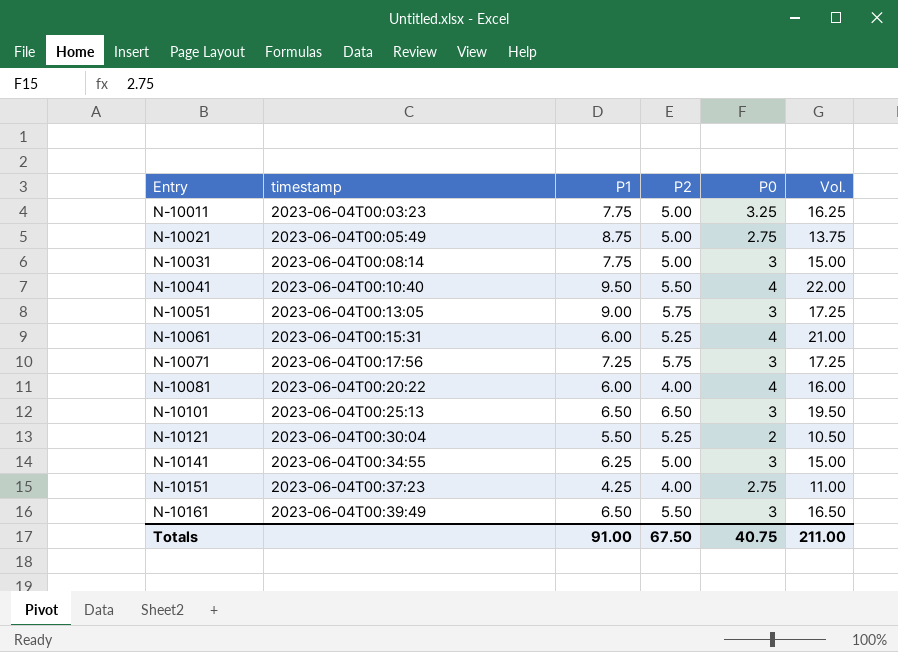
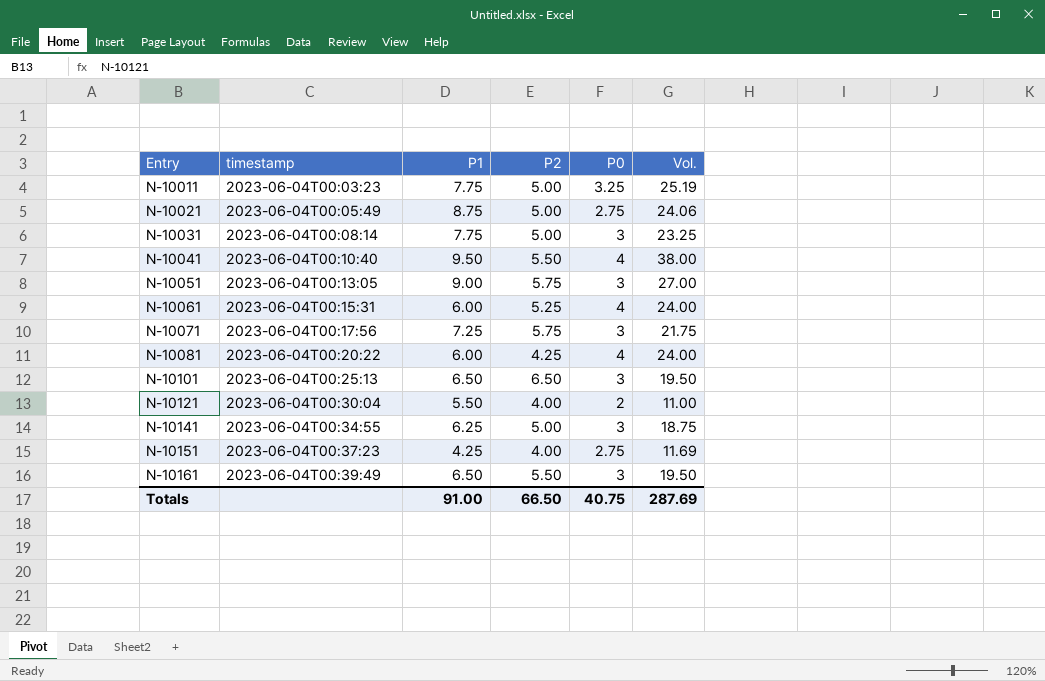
column Vol. | formula: [P2] * [P0] -> [P1] * [P0]
N-10081 | P2: 4.00 -> 4.25
N-10121 | P2: 5.25 -> 4.00
Totals | P2: 67.50 -> 66.50
Totals | Vol.: 211.00 -> 287.69

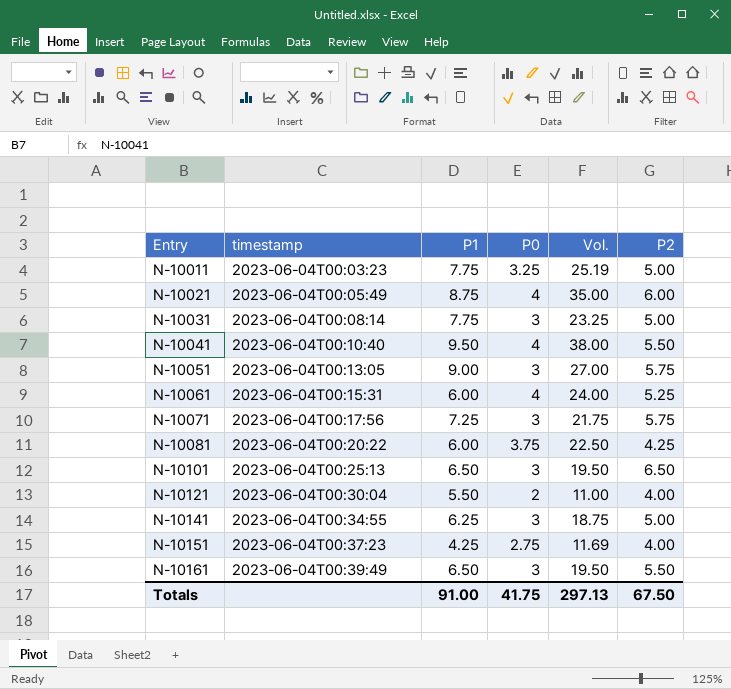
column P2 | position: 4 -> 6
N-10021 | P0: 2.75 -> 4
N-10021 | Vol.: 24.06 -> 35.00
N-10021 | P2: 5.00 -> 6.00
N-10081 | P0: 4 -> 3.75
N-10081 | Vol.: 24.00 -> 22.50
Totals | P0: 40.75 -> 41.75
Totals | Vol.: 287.69 -> 297.13
Totals | P2: 66.50 -> 67.50

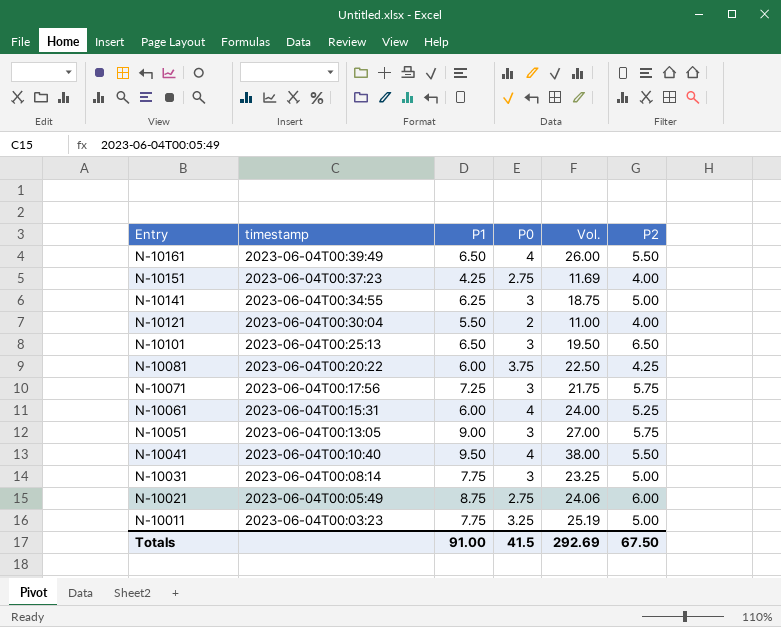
row order: Entry ascending -> Entry descending
N-10161 | P0: 3 -> 4
N-10161 | Vol.: 19.50 -> 26.00
N-10021 | P0: 4 -> 2.75
N-10021 | Vol.: 35.00 -> 24.06
Totals | P0: 41.75 -> 41.5
Totals | Vol.: 297.13 -> 292.69

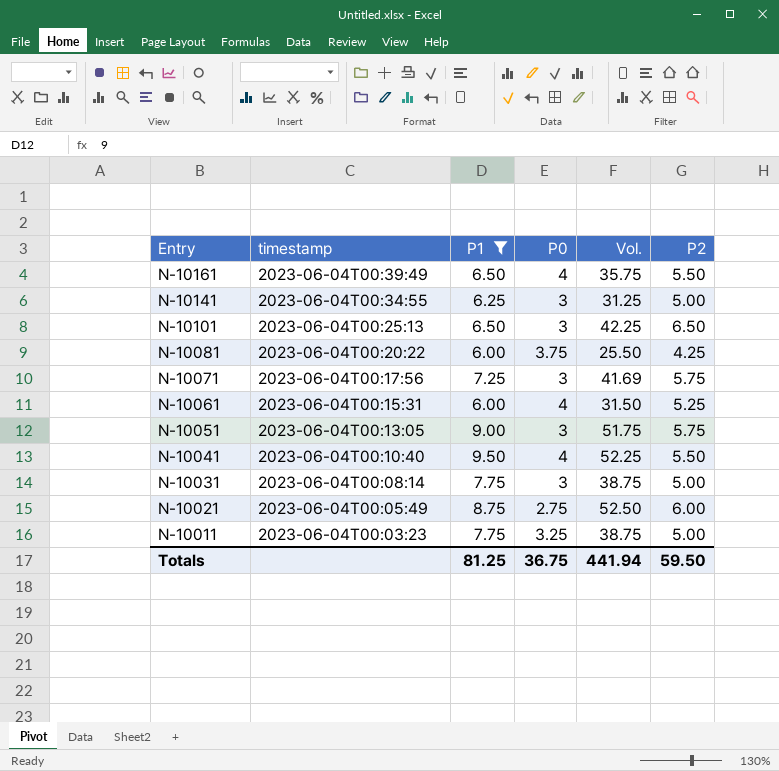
filter: none -> P1 >= 6.00
column Vol. | formula: [P1] * [P0] -> [P1] * [P2]
Totals | P1: 91.00 -> 81.25
Totals | P0: 41.5 -> 36.75
Totals | Vol.: 292.69 -> 441.94
Totals | P2: 67.50 -> 59.50

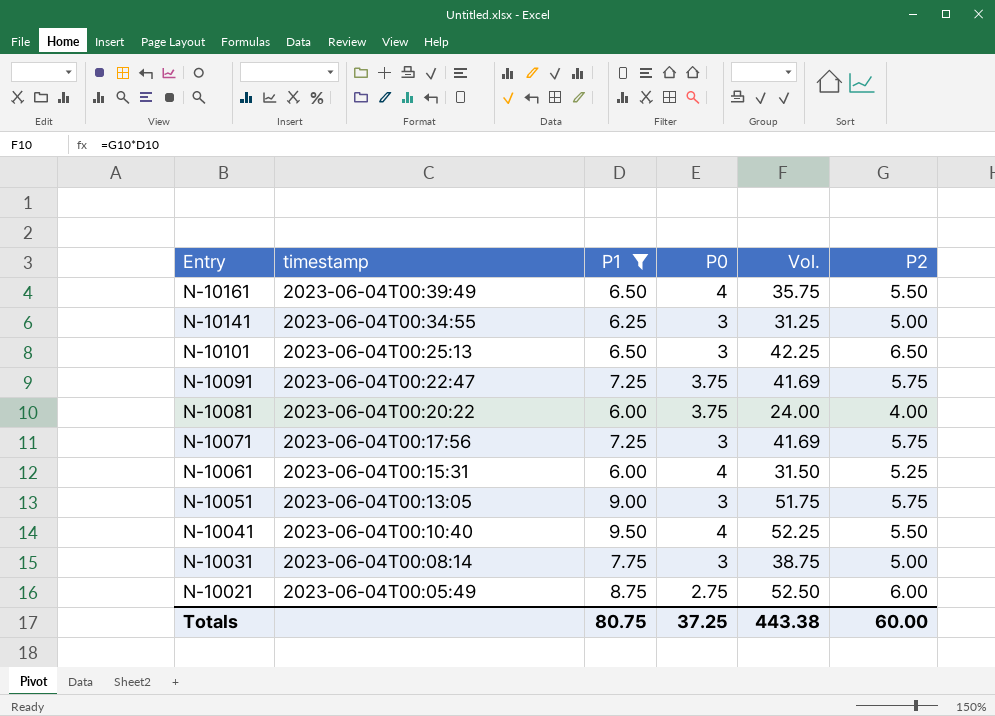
row N-10011: 2023-06-04T00:03:23 | 7.75 | 3.25 | 38.75 | 5.00 -> none
row N-10091: none -> 2023-06-04T00:22:47 | 7.25 | 3.75 | 41.69 | 5.75
N-10081 | Vol.: 25.50 -> 24.00
N-10081 | P2: 4.25 -> 4.00
Totals | P1: 81.25 -> 80.75
Totals | P0: 36.75 -> 37.25
Totals | Vol.: 441.94 -> 443.38
Totals | P2: 59.50 -> 60.00

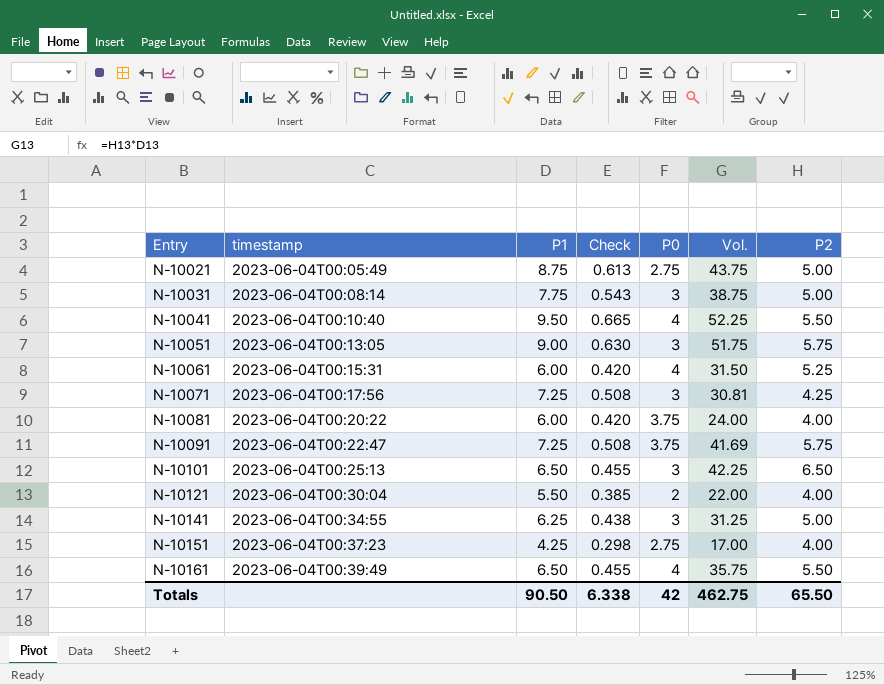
filter: P1 >= 6.00 -> none
row order: Entry descending -> Entry ascending
column Check | formula: none -> [P1] * 0.07
N-10021 | Vol.: 52.50 -> 43.75
N-10021 | P2: 6.00 -> 5.00
N-10071 | Vol.: 41.69 -> 30.81
N-10071 | P2: 5.75 -> 4.25
Totals | P1: 80.75 -> 90.50
Totals | P0: 37.25 -> 42
Totals | Vol.: 443.38 -> 462.75
Totals | P2: 60.00 -> 65.50

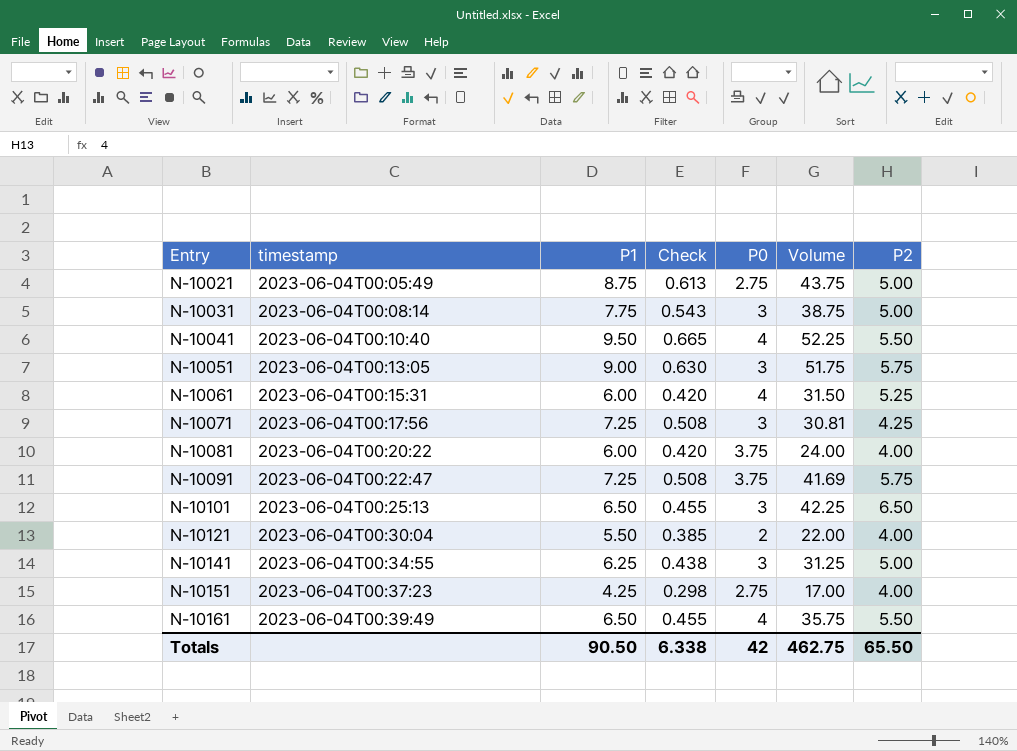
column name: Vol. -> Volume

